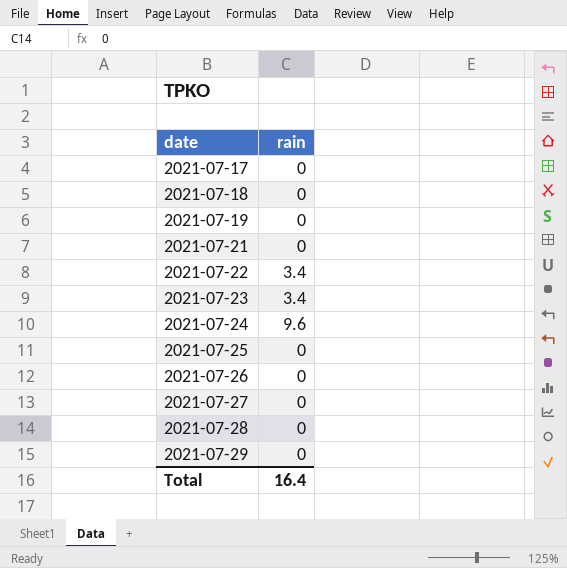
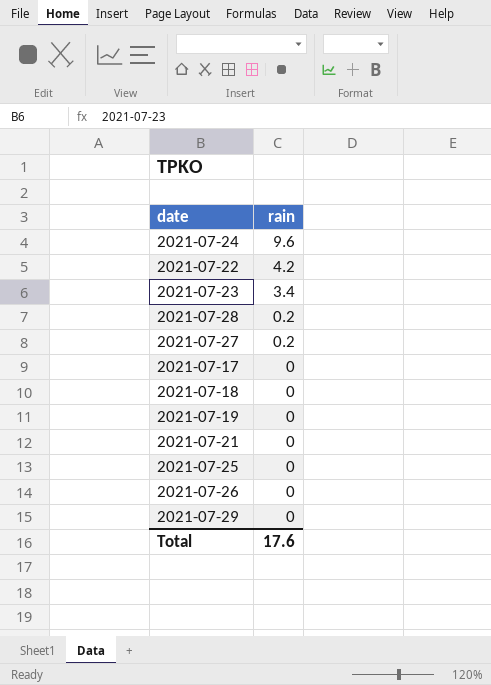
row order: date ascending -> rain descending
2021-07-22 | rain: 3.4 -> 4.2
2021-07-28 | rain: 0 -> 0.2
2021-07-27 | rain: 0 -> 0.2
Total | rain: 16.4 -> 17.6

